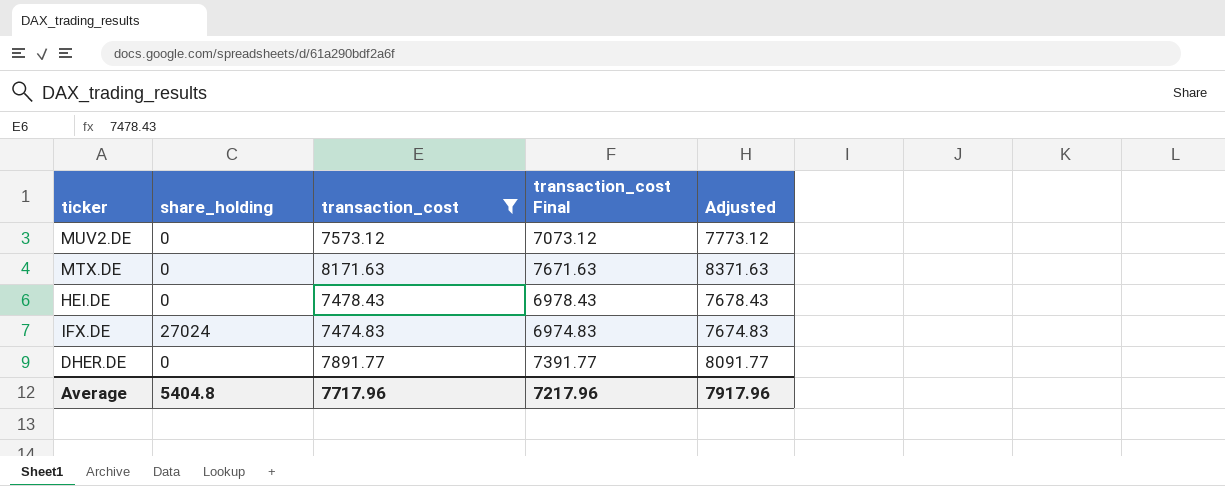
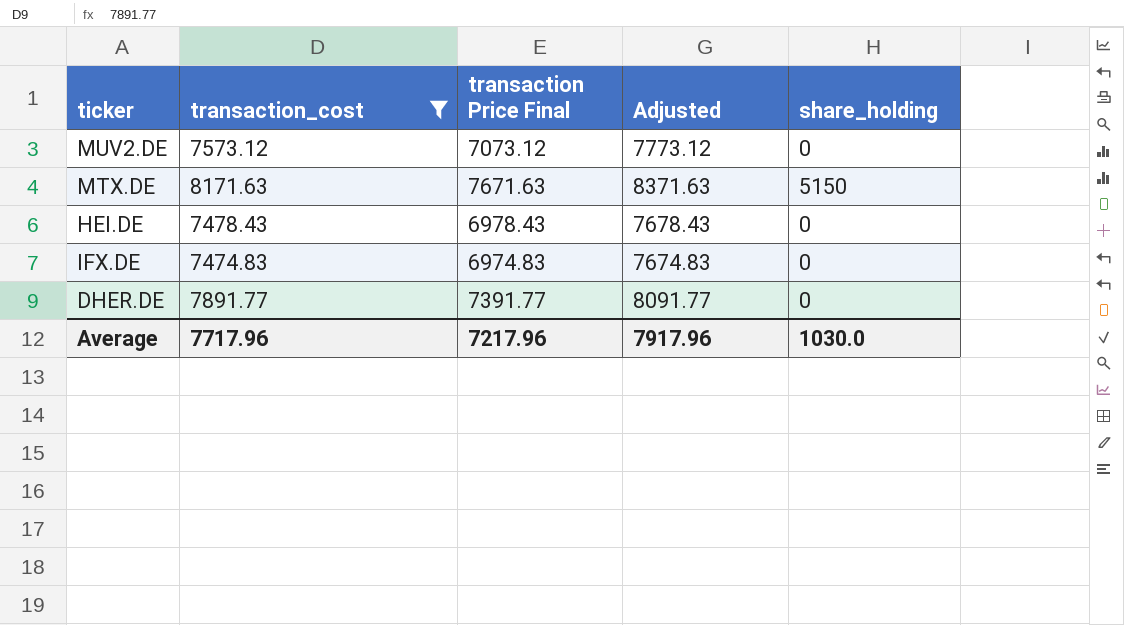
column name: transaction_cost Final -> transaction Price Final
column share_holding | position: 2 -> 5
MTX.DE | share_holding: 0 -> 5150
IFX.DE | share_holding: 27024 -> 0
Average | share_holding: 5404.8 -> 1030.0

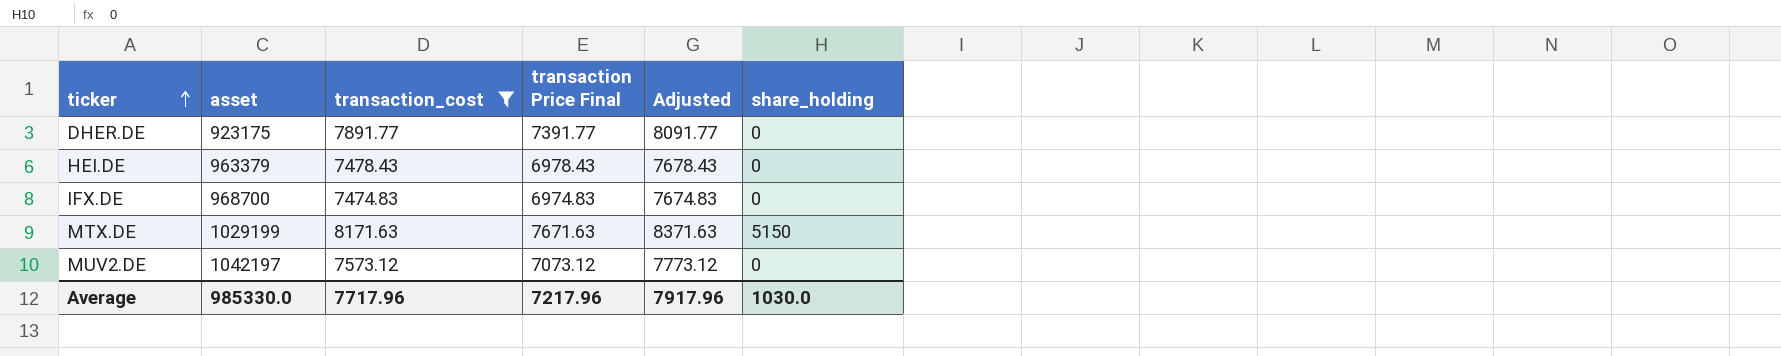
row order: none -> ticker ascending
column asset | position: none -> 2

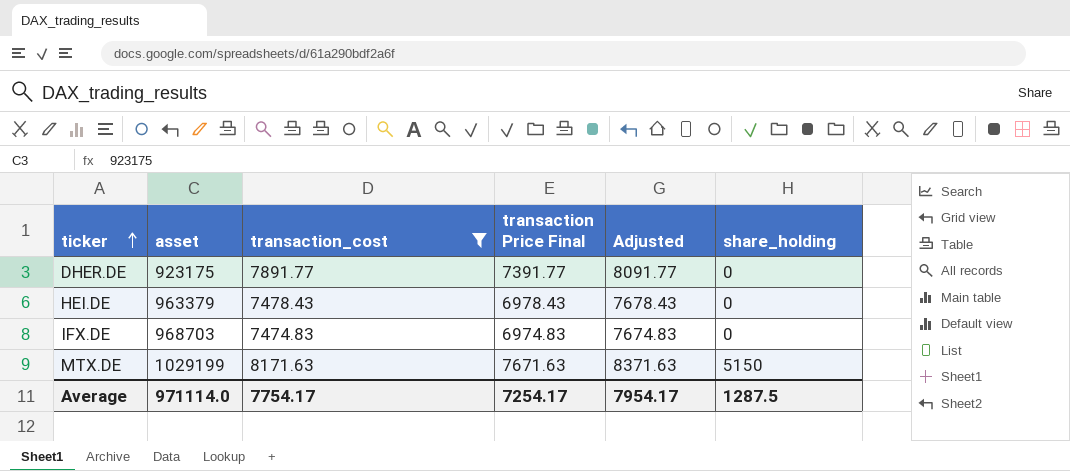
row MUV2.DE: 1042197 | 7573.12 | 7073.12 | 7773.12 | 0 -> none
IFX.DE | asset: 968700 -> 968703
Average | asset: 985330.0 -> 971114.0
Average | transaction_cost: 7717.96 -> 7754.17
Average | transaction Price Final: 7217.96 -> 7254.17
Average | Adjusted: 7917.96 -> 7954.17
Average | share_holding: 1030.0 -> 1287.5

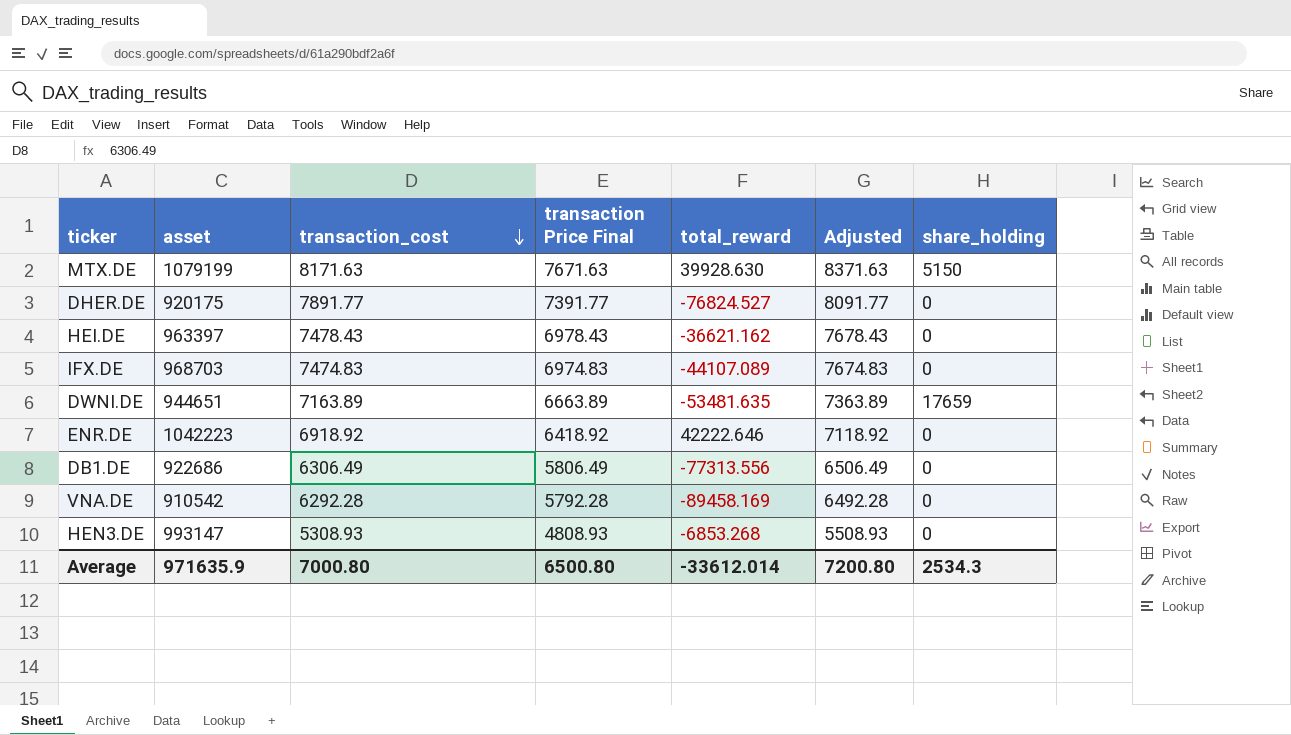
filter: transaction_cost >= 7474.83 -> none
row order: ticker ascending -> transaction_cost descending
column total_reward | position: none -> 5
MTX.DE | asset: 1029199 -> 1079199
DHER.DE | asset: 923175 -> 920175
HEI.DE | asset: 963379 -> 963397
Average | asset: 971114.0 -> 971635.9
Average | transaction_cost: 7754.17 -> 7000.80
Average | transaction Price Final: 7254.17 -> 6500.80
Average | Adjusted: 7954.17 -> 7200.80
Average | share_holding: 1287.5 -> 2534.3

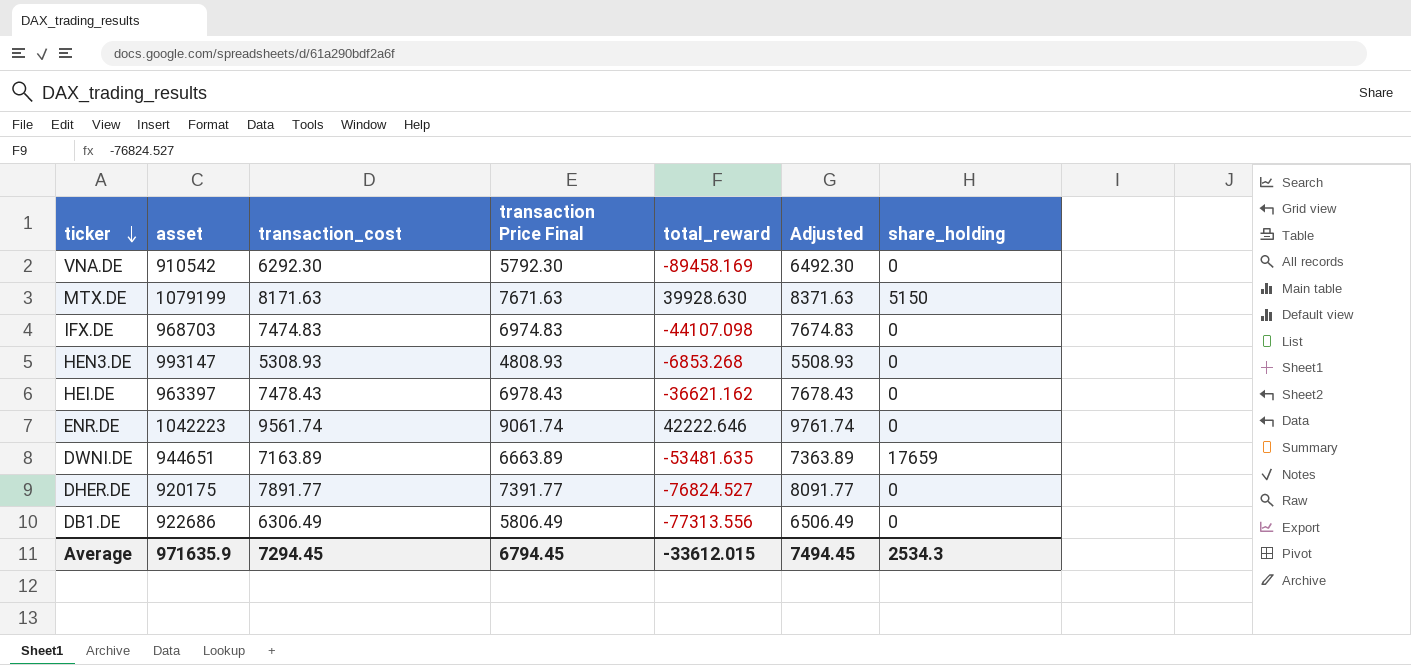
row order: transaction_cost descending -> ticker descending
VNA.DE | transaction_cost: 6292.28 -> 6292.30
VNA.DE | transaction Price Final: 5792.28 -> 5792.30
VNA.DE | Adjusted: 6492.28 -> 6492.30
IFX.DE | total_reward: -44107.089 -> -44107.098
ENR.DE | transaction_cost: 6918.92 -> 9561.74
ENR.DE | transaction Price Final: 6418.92 -> 9061.74
ENR.DE | Adjusted: 7118.92 -> 9761.74
Average | transaction_cost: 7000.80 -> 7294.45
Average | transaction Price Final: 6500.80 -> 6794.45
Average | total_reward: -33612.014 -> -33612.015
Average | Adjusted: 7200.80 -> 7494.45

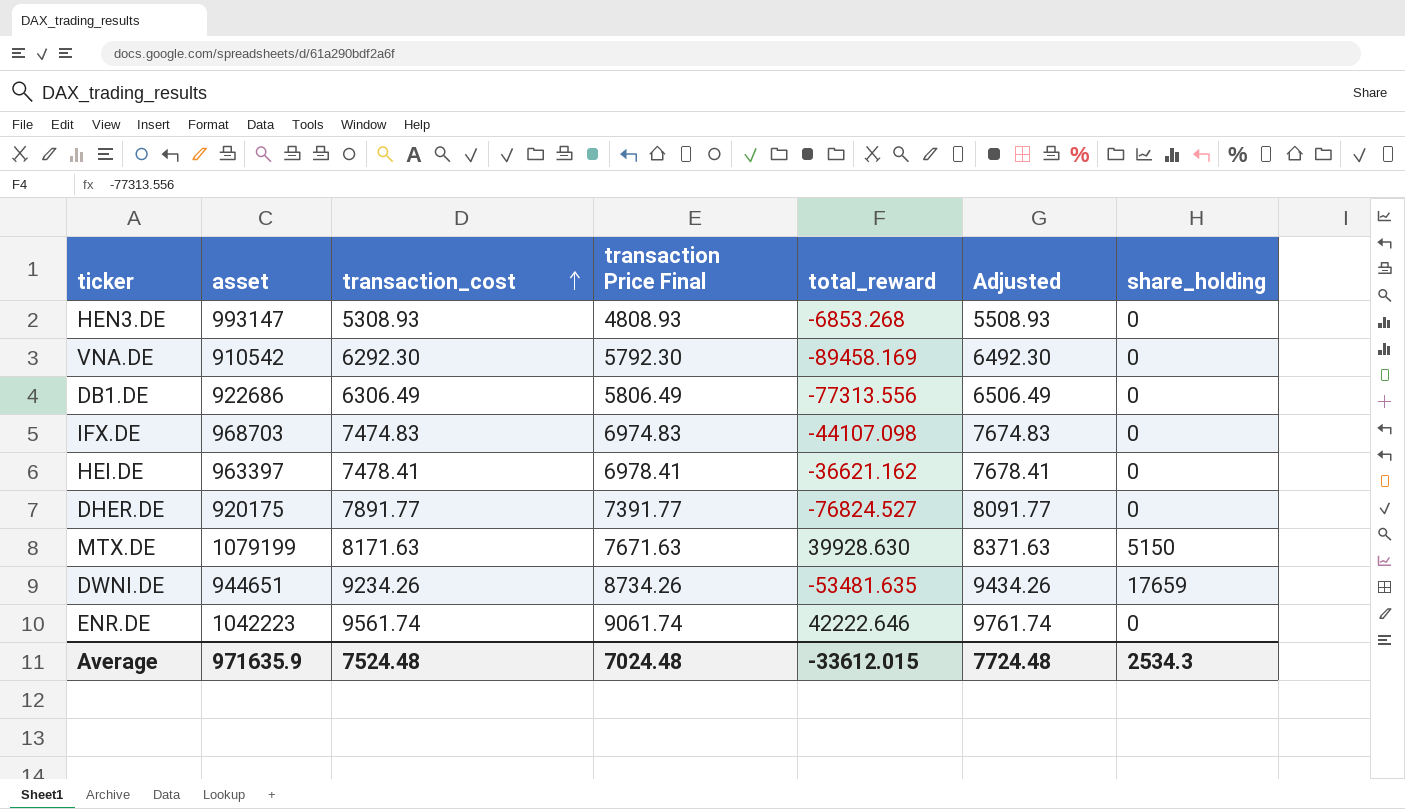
row order: ticker descending -> transaction_cost ascending
HEI.DE | transaction_cost: 7478.43 -> 7478.41
HEI.DE | transaction Price Final: 6978.43 -> 6978.41
HEI.DE | Adjusted: 7678.43 -> 7678.41
DWNI.DE | transaction_cost: 7163.89 -> 9234.26
DWNI.DE | transaction Price Final: 6663.89 -> 8734.26
DWNI.DE | Adjusted: 7363.89 -> 9434.26
Average | transaction_cost: 7294.45 -> 7524.48
Average | transaction Price Final: 6794.45 -> 7024.48
Average | Adjusted: 7494.45 -> 7724.48

